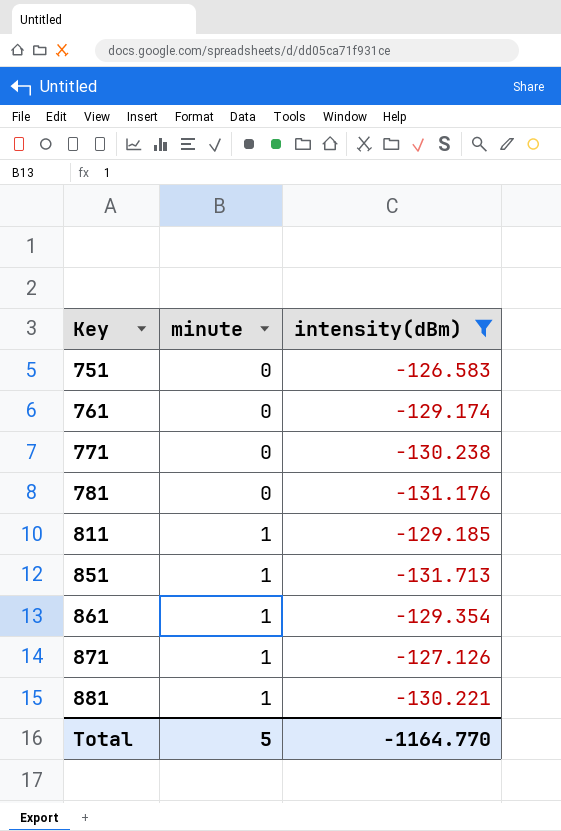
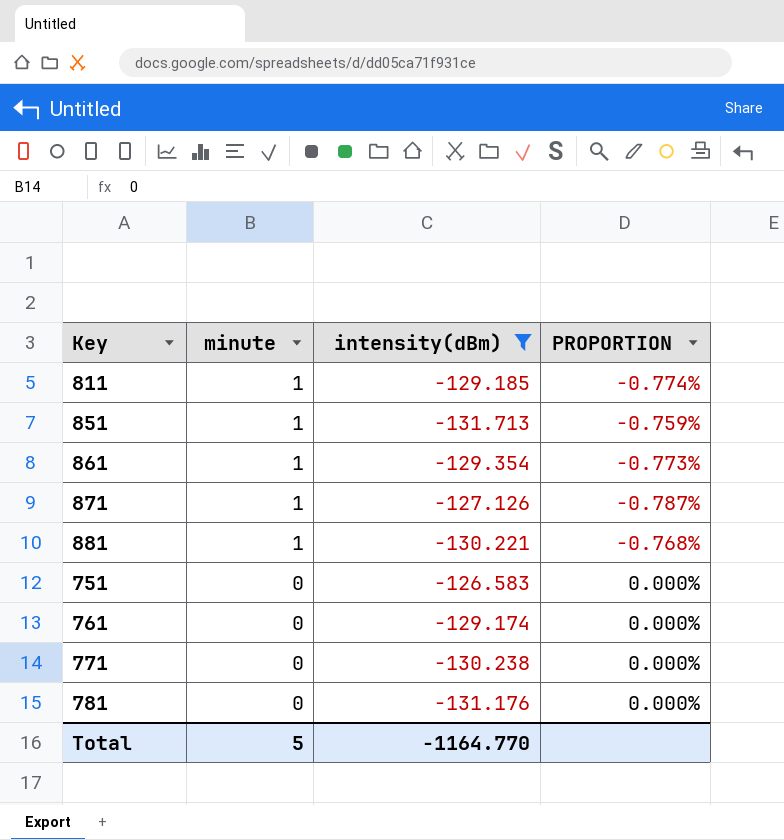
row order: Key ascending -> minute descending
column PROPORTION | formula: none -> [minute] / [intensity(dBm)]

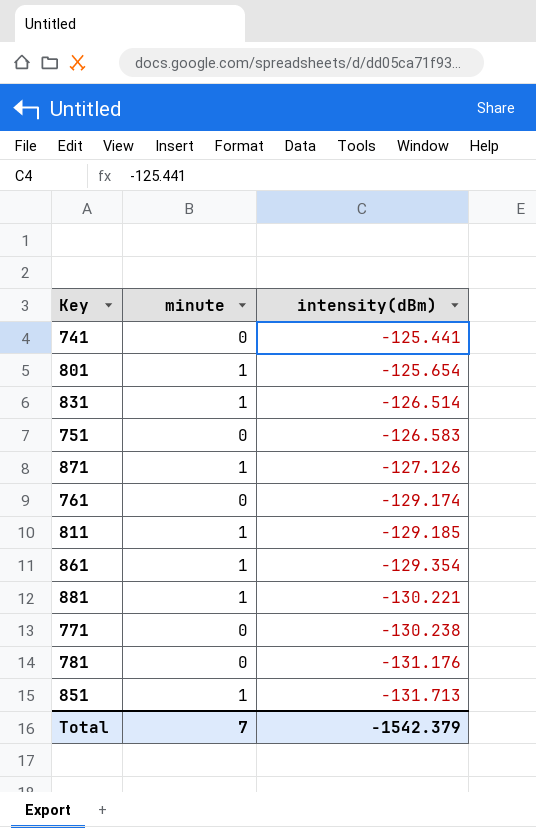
filter: intensity(dBm) <= -126.583 -> none
row order: minute descending -> intensity(dBm) descending
column PROPORTION | formula: [minute] / [intensity(dBm)] -> none
Total | minute: 5 -> 7
Total | intensity(dBm): -1164.770 -> -1542.379

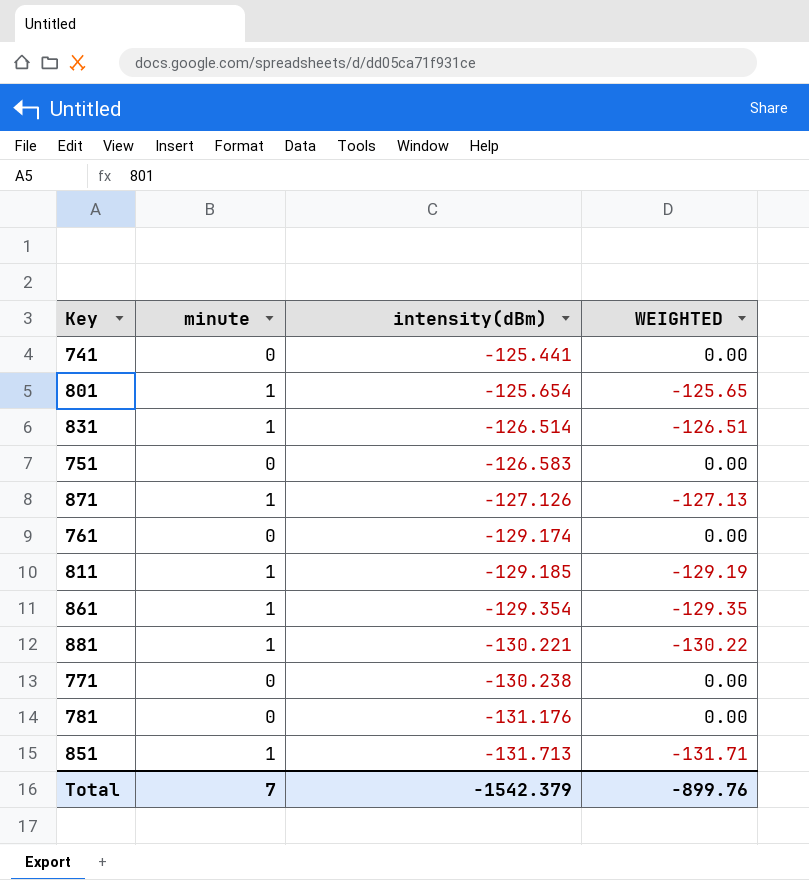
column WEIGHTED | formula: none -> [minute] * [intensity(dBm)]

